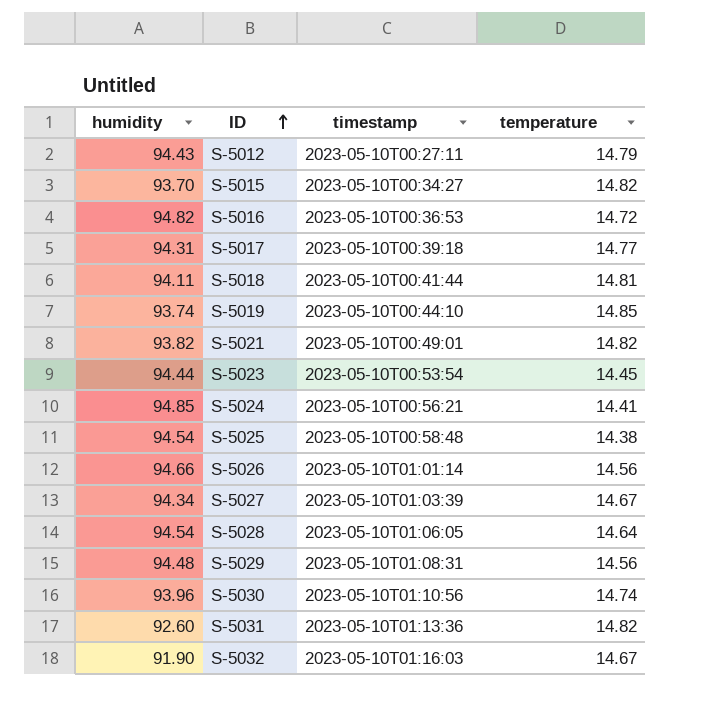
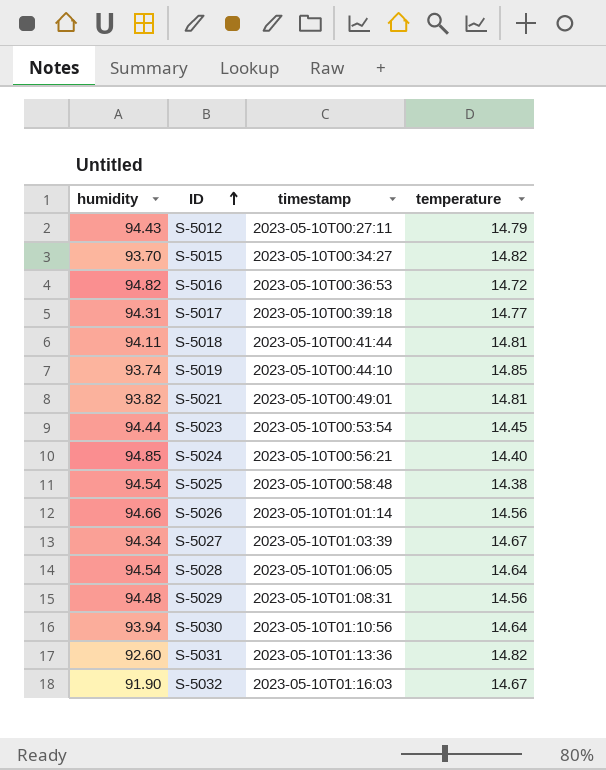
S-5021 | temperature: 14.82 -> 14.81
S-5024 | temperature: 14.41 -> 14.40
S-5030 | humidity: 93.96 -> 93.94
S-5030 | temperature: 14.74 -> 14.64

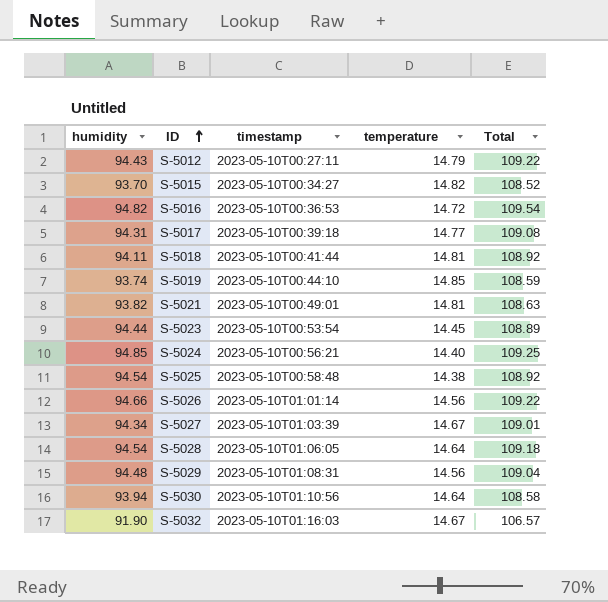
column Total | formula: none -> [humidity] + [temperature]
row S-5031: 92.60 | 2023-05-10T01:13:36 | 14.82 -> none

